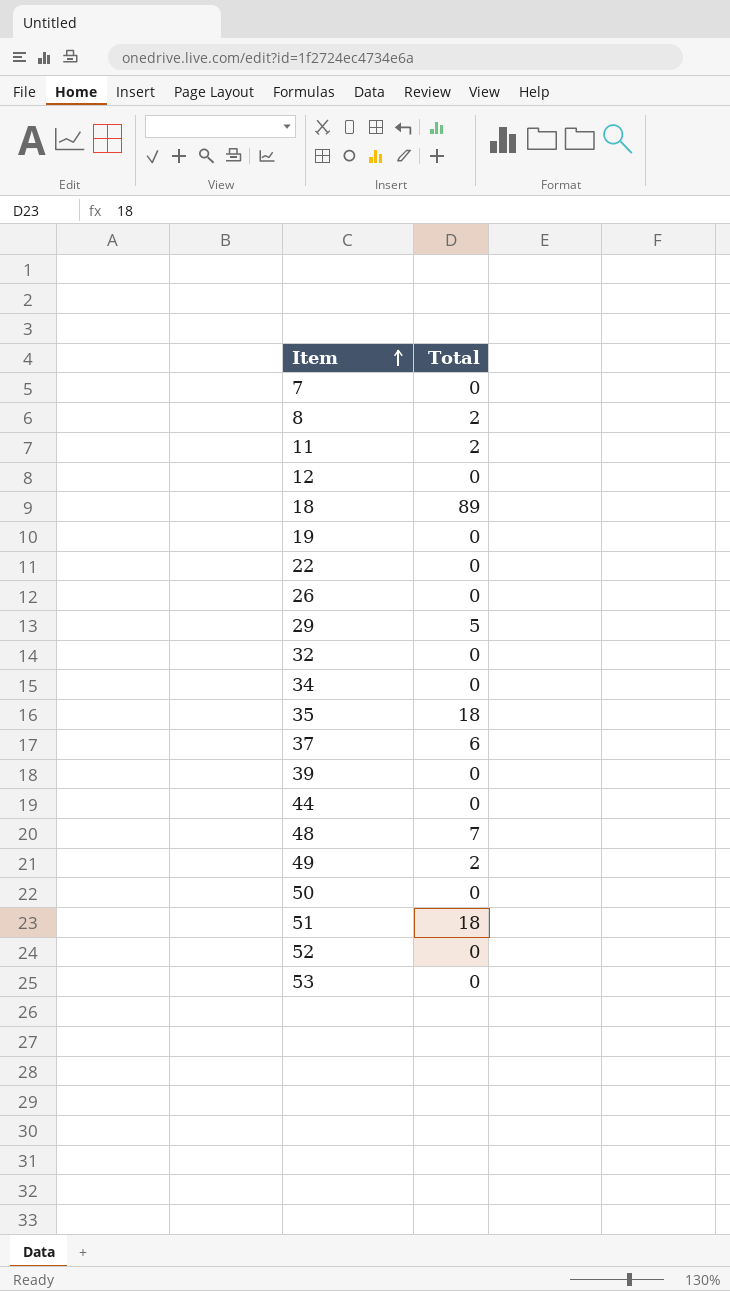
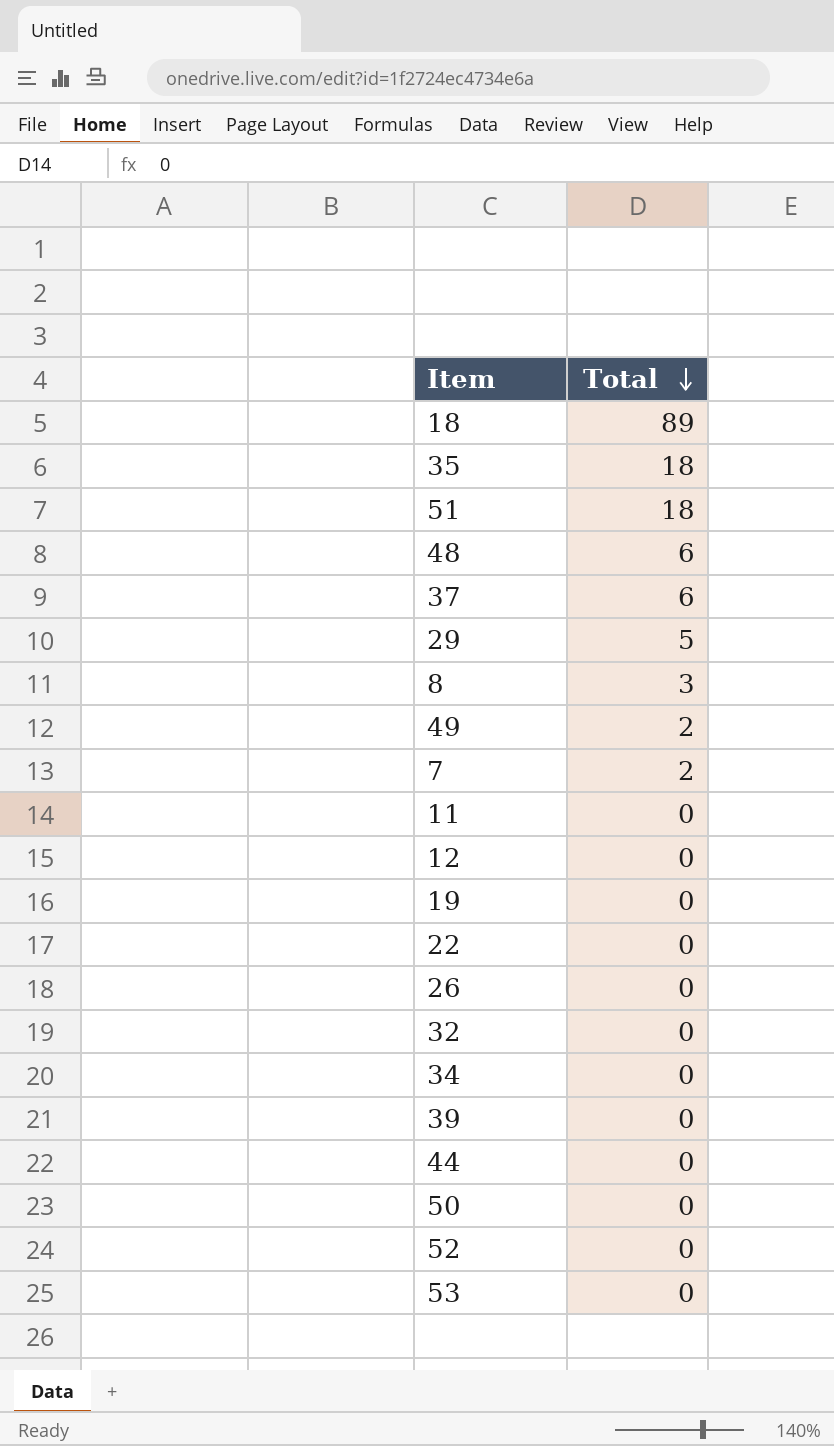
row order: Item ascending -> Total descending
48 | Total: 7 -> 6
8 | Total: 2 -> 3
7 | Total: 0 -> 2
11 | Total: 2 -> 0

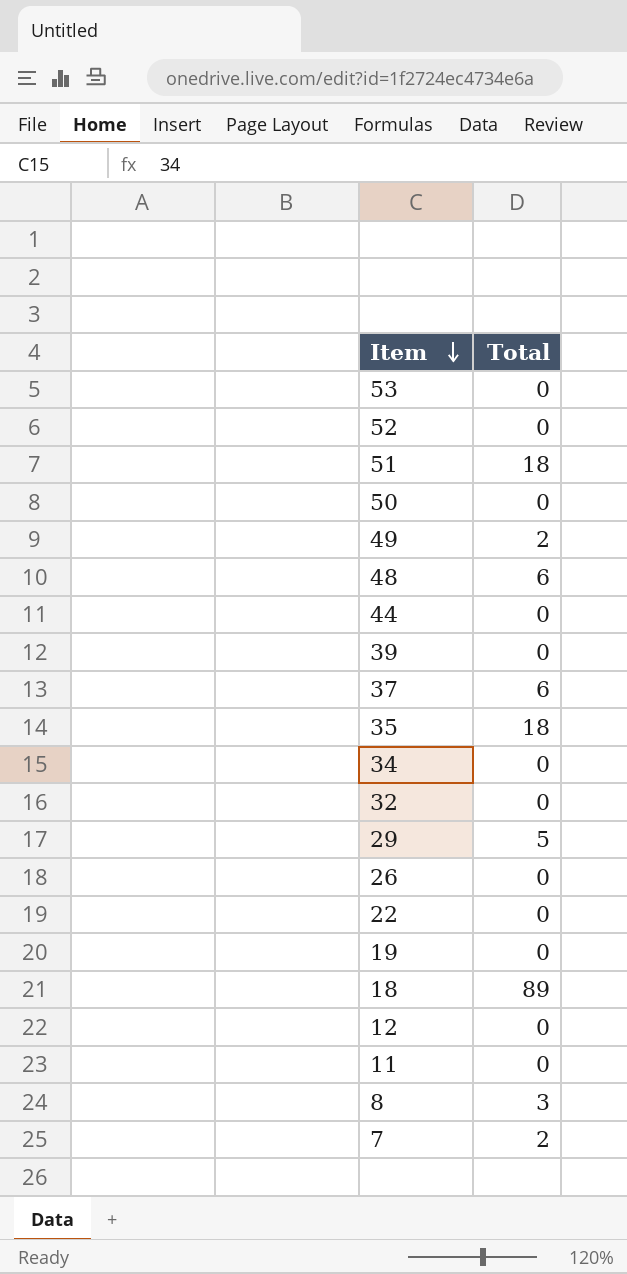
row order: Total descending -> Item descending

